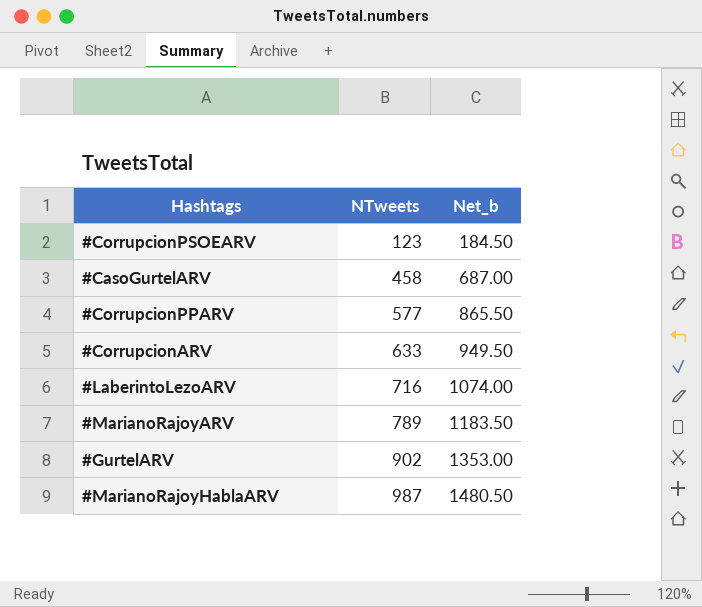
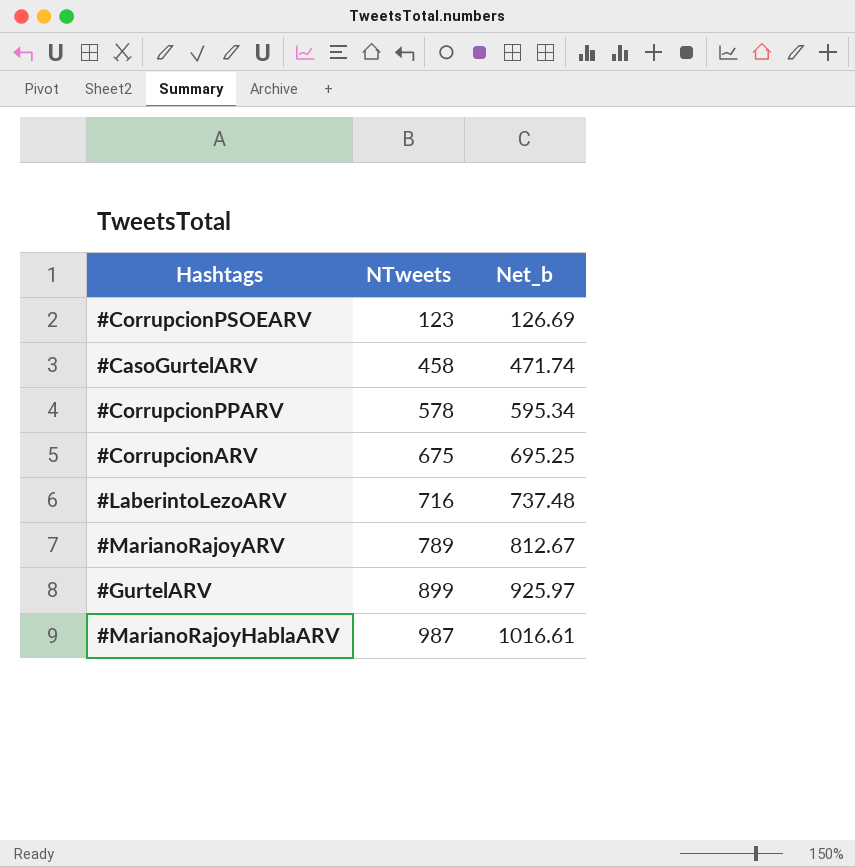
column Net_b | formula: [NTweets] * 1.5 -> [NTweets] * 1.03
#CorrupcionPPARV | NTweets: 577 -> 578
#CorrupcionARV | NTweets: 633 -> 675
#GurtelARV | NTweets: 902 -> 899

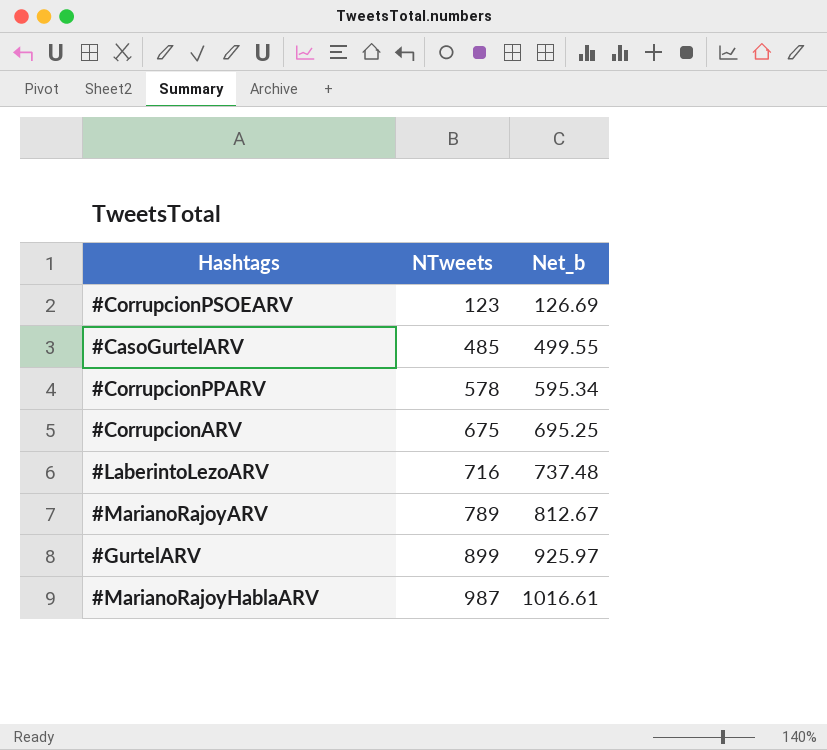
#CasoGurtelARV | NTweets: 458 -> 485
#CasoGurtelARV | Net_b: 471.74 -> 499.55

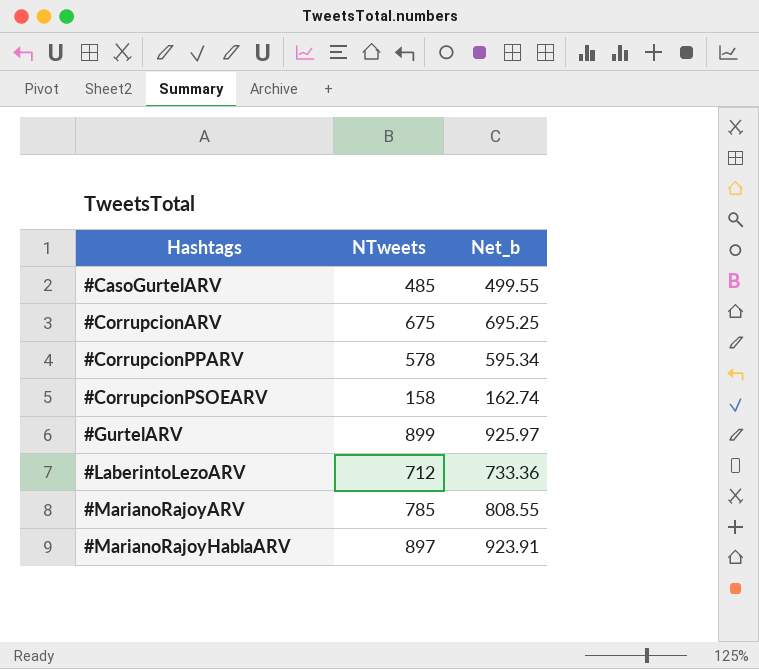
row order: NTweets ascending -> Hashtags ascending
#CorrupcionPSOEARV | NTweets: 123 -> 158
#CorrupcionPSOEARV | Net_b: 126.69 -> 162.74
#LaberintoLezoARV | NTweets: 716 -> 712
#LaberintoLezoARV | Net_b: 737.48 -> 733.36
#MarianoRajoyARV | NTweets: 789 -> 785
#MarianoRajoyARV | Net_b: 812.67 -> 808.55
#MarianoRajoyHablaARV | NTweets: 987 -> 897
#MarianoRajoyHablaARV | Net_b: 1016.61 -> 923.91

